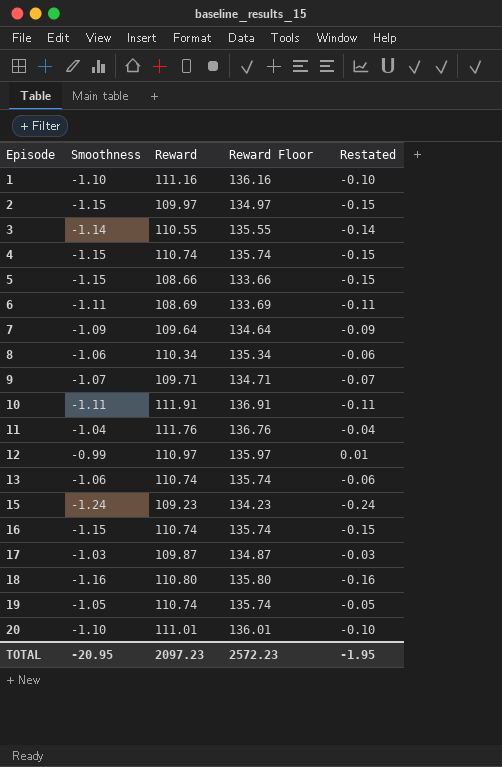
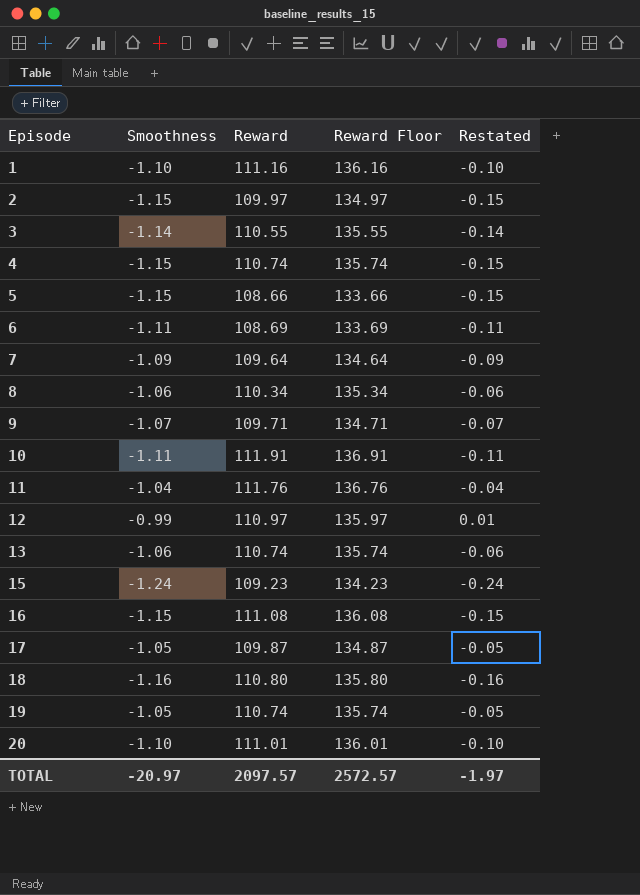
16 | Reward: 110.74 -> 111.08
16 | Reward Floor: 135.74 -> 136.08
17 | Smoothness: -1.03 -> -1.05
17 | Restated: -0.03 -> -0.05
TOTAL | Smoothness: -20.95 -> -20.97
TOTAL | Reward: 2097.23 -> 2097.57
TOTAL | Reward Floor: 2572.23 -> 2572.57
TOTAL | Restated: -1.95 -> -1.97

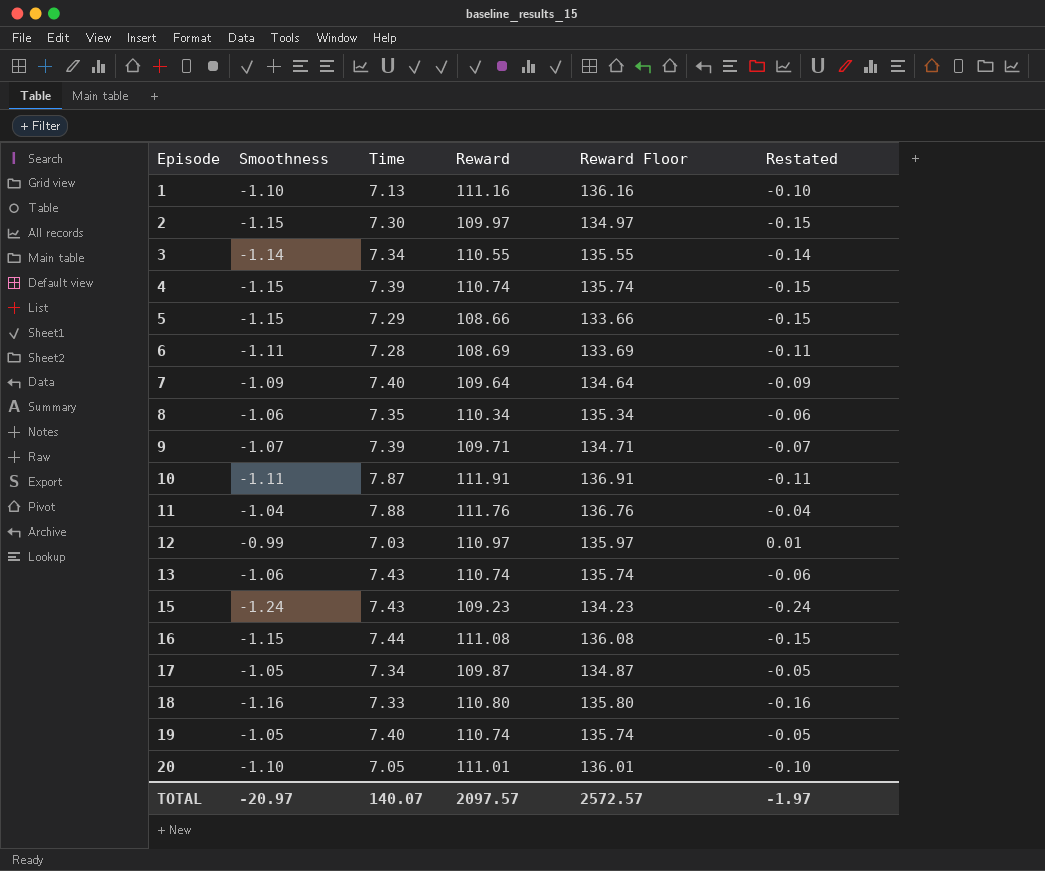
column Time | position: none -> 3

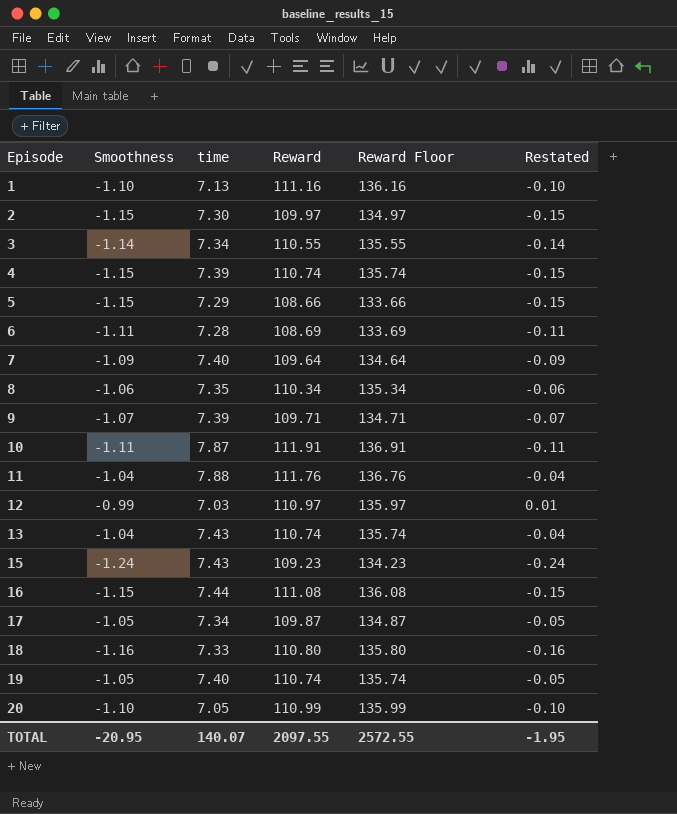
column name: Time -> time
13 | Smoothness: -1.06 -> -1.04
13 | Restated: -0.06 -> -0.04
20 | Reward: 111.01 -> 110.99
20 | Reward Floor: 136.01 -> 135.99
TOTAL | Smoothness: -20.97 -> -20.95
TOTAL | Reward: 2097.57 -> 2097.55
TOTAL | Reward Floor: 2572.57 -> 2572.55
TOTAL | Restated: -1.97 -> -1.95

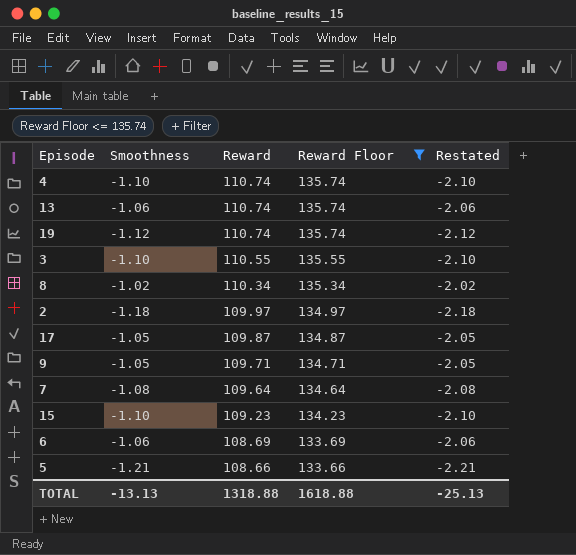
filter: none -> Reward Floor <= 135.74
row order: Episode ascending -> Reward descending
column time | position: 3 -> none
column Restated | formula: [Smoothness] + 1 -> [Smoothness] - 1
4 | Smoothness: -1.15 -> -1.10
13 | Smoothness: -1.04 -> -1.06
19 | Smoothness: -1.05 -> -1.12
3 | Smoothness: -1.14 -> -1.10
8 | Smoothness: -1.06 -> -1.02
2 | Smoothness: -1.15 -> -1.18
9 | Smoothness: -1.07 -> -1.05
7 | Smoothness: -1.09 -> -1.08
15 | Smoothness: -1.24 -> -1.10
6 | Smoothness: -1.11 -> -1.06
5 | Smoothness: -1.15 -> -1.21
TOTAL | Smoothness: -20.95 -> -13.13
TOTAL | Reward: 2097.55 -> 1318.88
TOTAL | Reward Floor: 2572.55 -> 1618.88
TOTAL | Restated: -1.95 -> -25.13

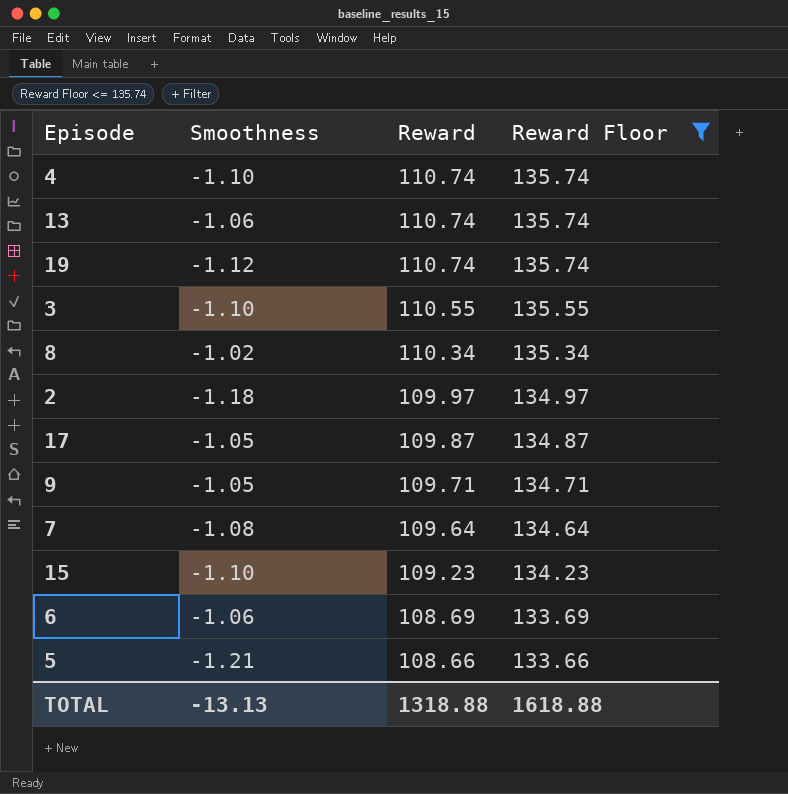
column Restated | formula: [Smoothness] - 1 -> none

